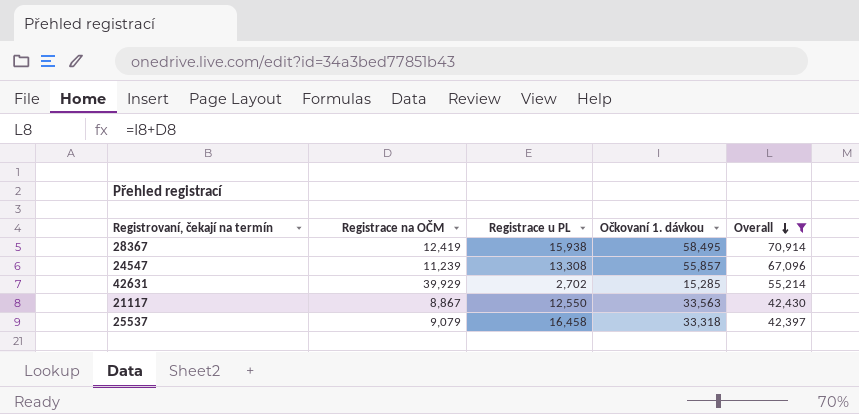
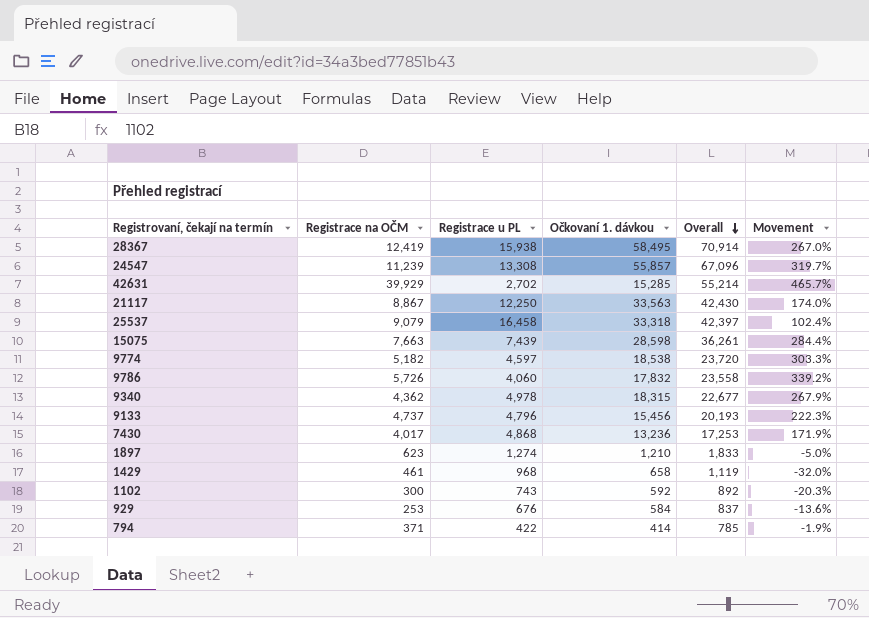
filter: Overall >= 42,397 -> none
column Movement | formula: none -> ([Očkovaní 1. dávkou] - [Registrace u PL]) / [Registrace u PL]
21117 | Registrace u PL: 12,550 -> 12,250

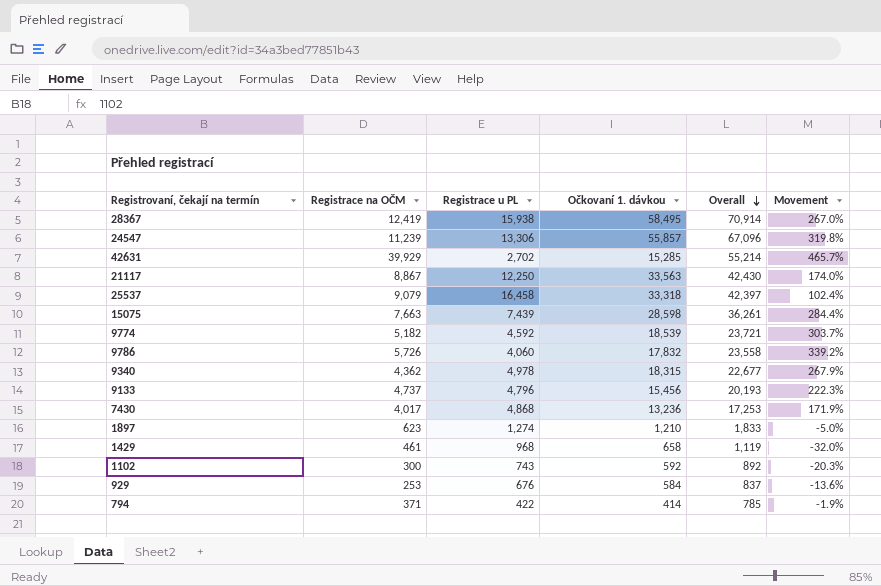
24547 | Registrace u PL: 13,308 -> 13,306
24547 | Movement: 319.7% -> 319.8%
9774 | Registrace u PL: 4,597 -> 4,592
9774 | Očkovaní 1. dávkou: 18,538 -> 18,539
9774 | Overall: 23,720 -> 23,721
9774 | Movement: 303.3% -> 303.7%

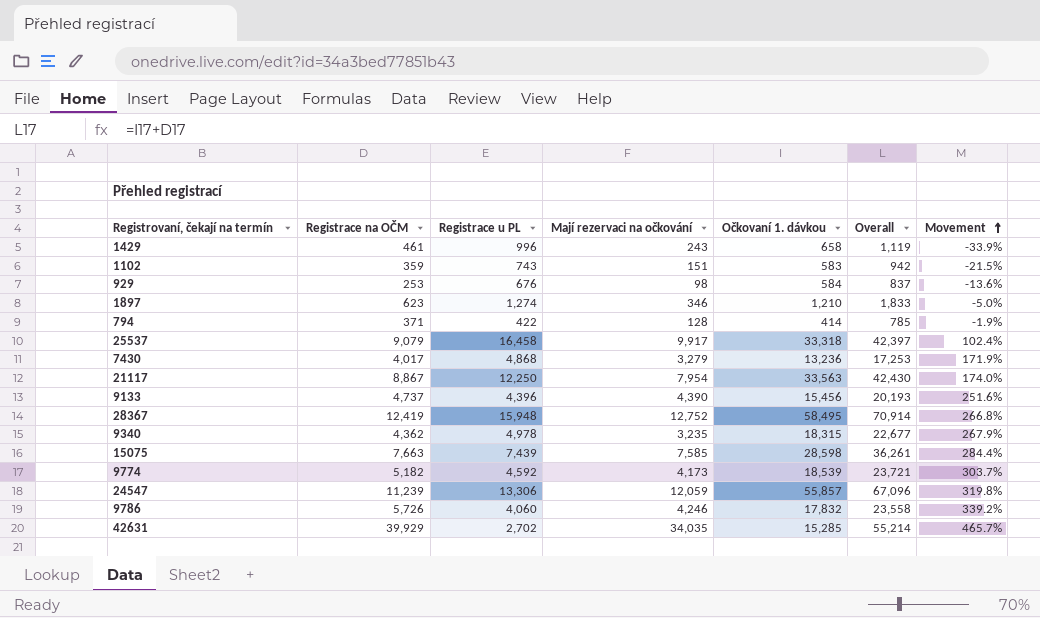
row order: Overall descending -> Movement ascending
column Mají rezervaci na očkování | position: none -> 4
1429 | Registrace u PL: 968 -> 996
1429 | Movement: -32.0% -> -33.9%
1102 | Registrace na OČM: 300 -> 359
1102 | Očkovaní 1. dávkou: 592 -> 583
1102 | Overall: 892 -> 942
1102 | Movement: -20.3% -> -21.5%
9133 | Registrace u PL: 4,796 -> 4,396
9133 | Movement: 222.3% -> 251.6%
28367 | Registrace u PL: 15,938 -> 15,948
28367 | Movement: 267.0% -> 266.8%

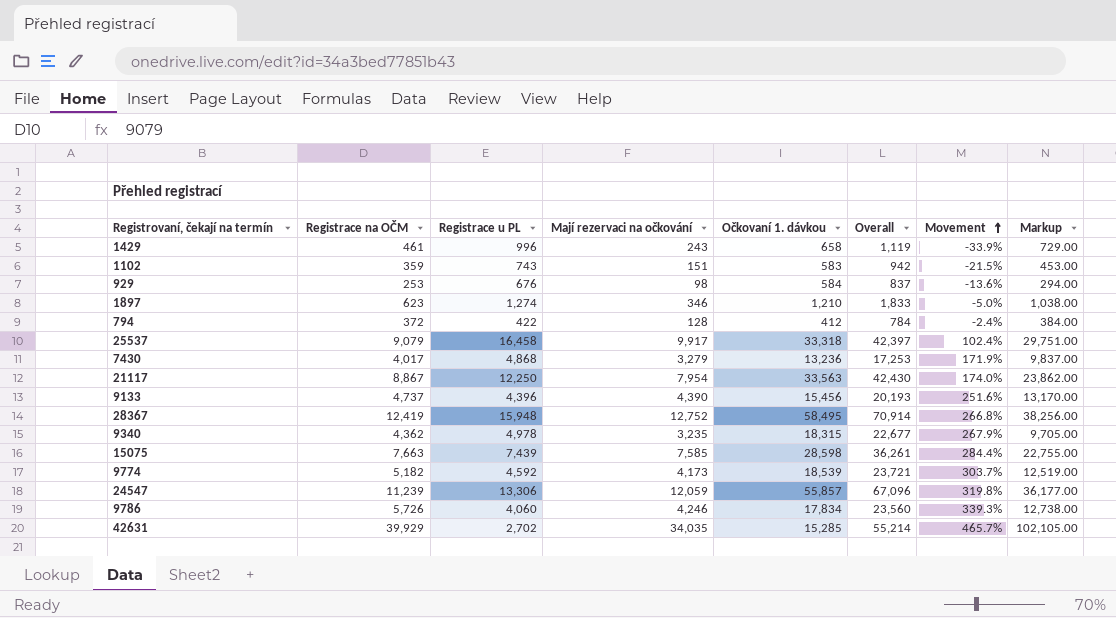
column Markup | formula: none -> [Mají rezervaci na očkování] * 3
794 | Registrace na OČM: 371 -> 372
794 | Očkovaní 1. dávkou: 414 -> 412
794 | Overall: 785 -> 784
794 | Movement: -1.9% -> -2.4%
9786 | Očkovaní 1. dávkou: 17,832 -> 17,834
9786 | Overall: 23,558 -> 23,560
9786 | Movement: 339.2% -> 339.3%

